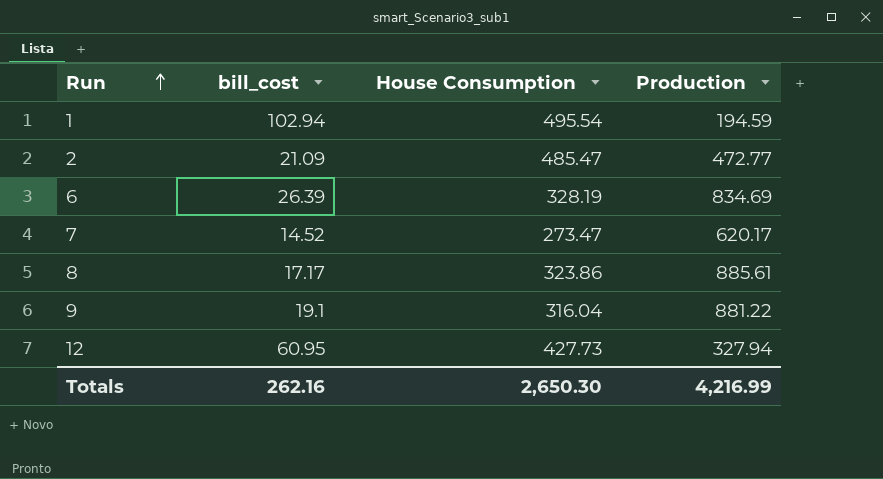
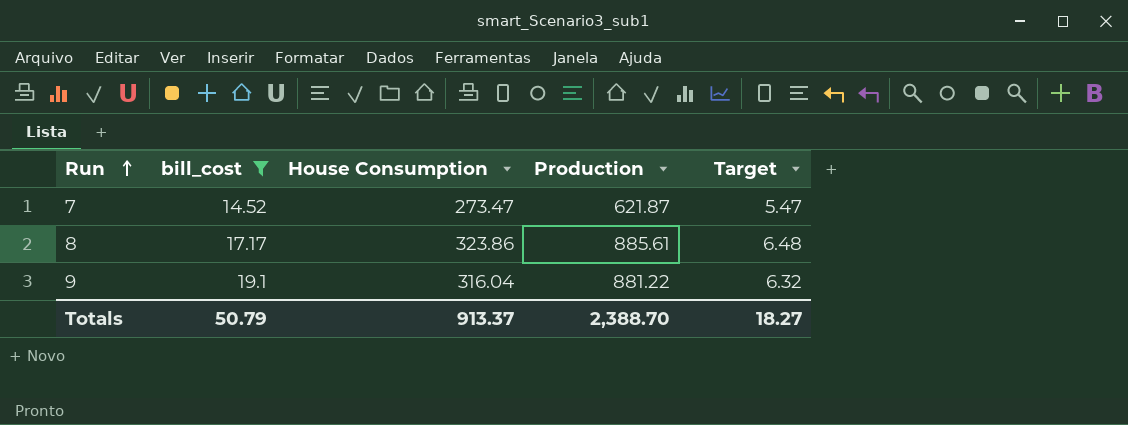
filter: none -> bill_cost <= 19.1
column Target | formula: none -> [House Consumption] * 0.02
7 | Production: 620.17 -> 621.87
Totals | bill_cost: 262.16 -> 50.79
Totals | House Consumption: 2,650.30 -> 913.37
Totals | Production: 4,216.99 -> 2,388.70

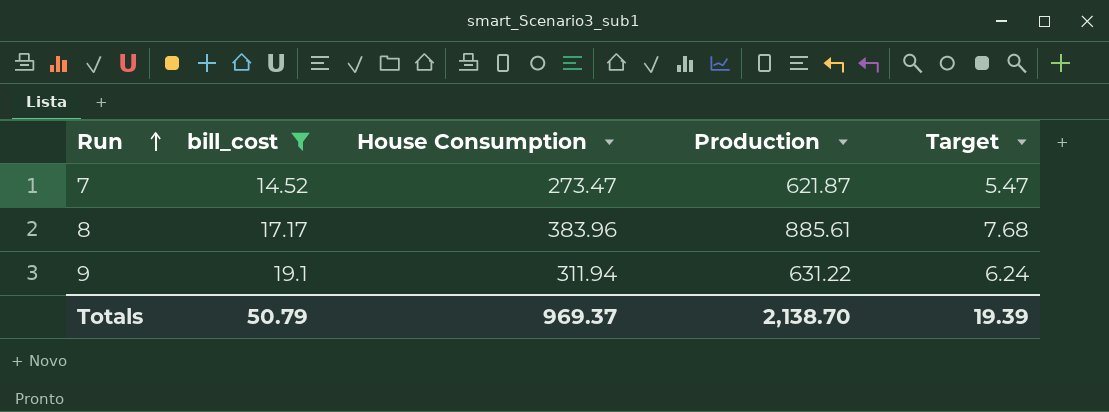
8 | House Consumption: 323.86 -> 383.96
8 | Target: 6.48 -> 7.68
9 | House Consumption: 316.04 -> 311.94
9 | Production: 881.22 -> 631.22
9 | Target: 6.32 -> 6.24
Totals | House Consumption: 913.37 -> 969.37
Totals | Production: 2,388.70 -> 2,138.70
Totals | Target: 18.27 -> 19.39

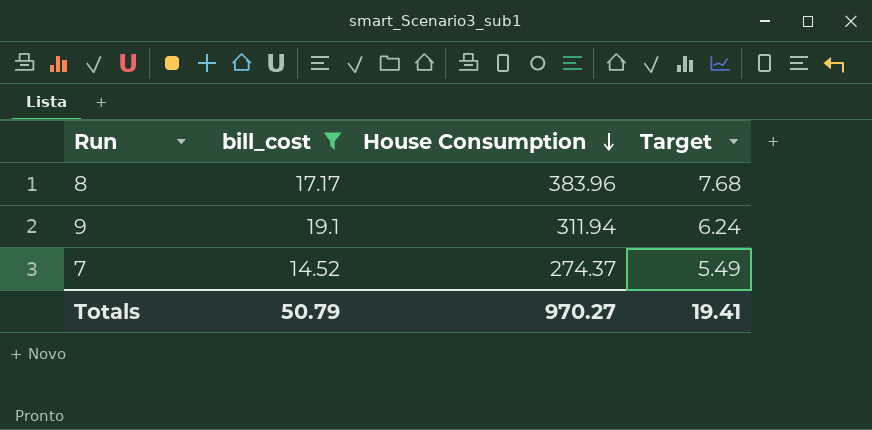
row order: Run ascending -> House Consumption descending
column Production | position: 4 -> none
7 | House Consumption: 273.47 -> 274.37
7 | Target: 5.47 -> 5.49
Totals | House Consumption: 969.37 -> 970.27
Totals | Target: 19.39 -> 19.41

